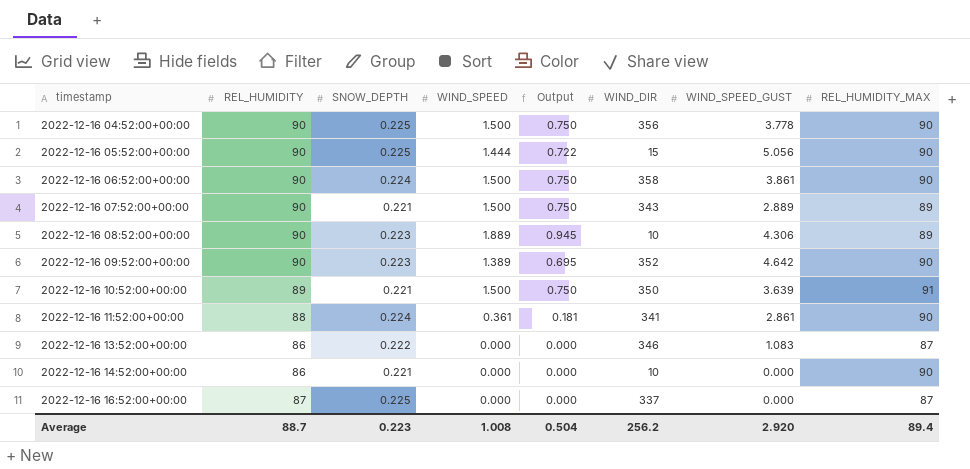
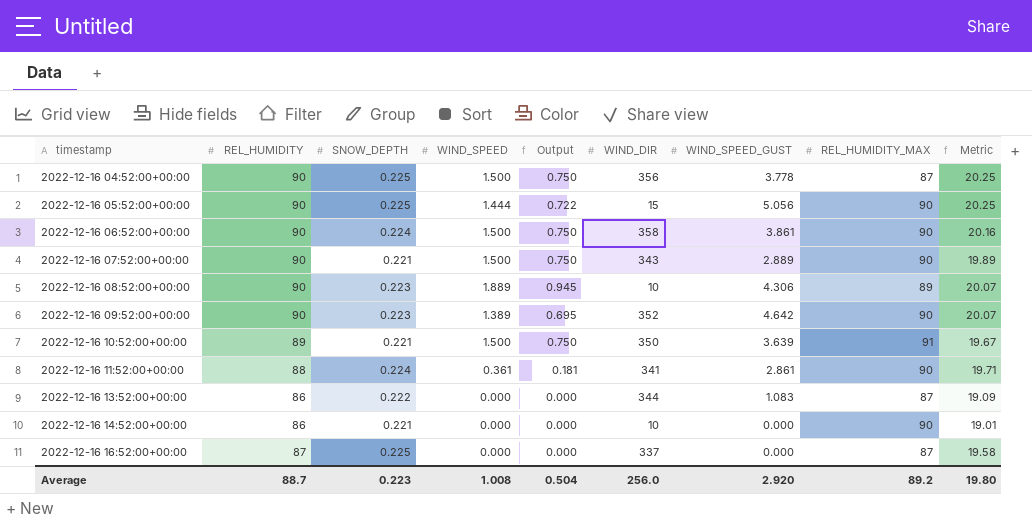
column Metric | formula: none -> [REL_HUMIDITY] * [SNOW_DEPTH]
2022-12-16 04:52:00+00:00 | REL_HUMIDITY_MAX: 90 -> 87
2022-12-16 07:52:00+00:00 | REL_HUMIDITY_MAX: 89 -> 90
2022-12-16 13:52:00+00:00 | WIND_DIR: 346 -> 344
Average | WIND_DIR: 256.2 -> 256.0
Average | REL_HUMIDITY_MAX: 89.4 -> 89.2

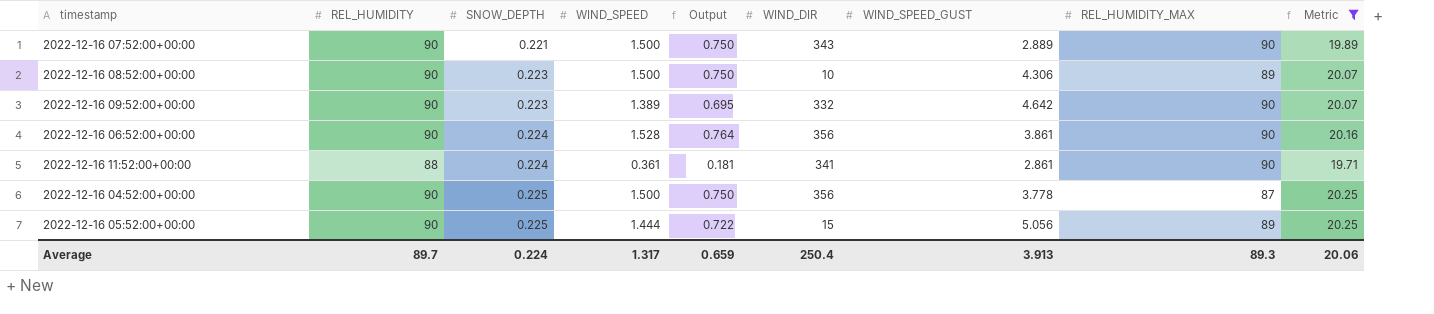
filter: none -> Metric >= 19.71
row order: timestamp ascending -> SNOW_DEPTH ascending
2022-12-16 08:52:00+00:00 | WIND_SPEED: 1.889 -> 1.500
2022-12-16 08:52:00+00:00 | Output: 0.945 -> 0.750
2022-12-16 09:52:00+00:00 | WIND_DIR: 352 -> 332
2022-12-16 06:52:00+00:00 | WIND_SPEED: 1.500 -> 1.528
2022-12-16 06:52:00+00:00 | Output: 0.750 -> 0.764
2022-12-16 06:52:00+00:00 | WIND_DIR: 358 -> 356
2022-12-16 05:52:00+00:00 | REL_HUMIDITY_MAX: 90 -> 89
Average | REL_HUMIDITY: 88.7 -> 89.7
Average | SNOW_DEPTH: 0.223 -> 0.224
Average | WIND_SPEED: 1.008 -> 1.317
Average | Output: 0.504 -> 0.659
Average | WIND_DIR: 256.0 -> 250.4
Average | WIND_SPEED_GUST: 2.920 -> 3.913
Average | REL_HUMIDITY_MAX: 89.2 -> 89.3
Average | Metric: 19.80 -> 20.06

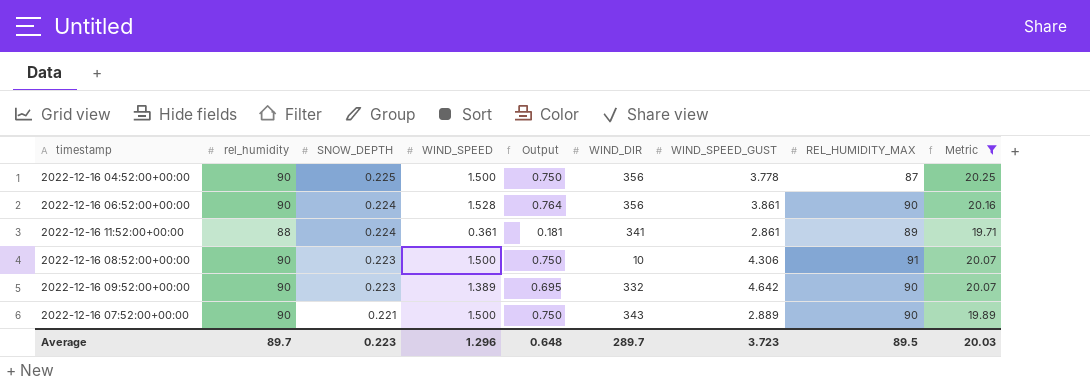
row order: SNOW_DEPTH ascending -> SNOW_DEPTH descending
column name: REL_HUMIDITY -> rel_humidity
row 2022-12-16 05:52:00+00:00: 90 | 0.225 | 1.444 | 0.722 | 15 | 5.056 | 89 | 20.25 -> none
2022-12-16 11:52:00+00:00 | REL_HUMIDITY_MAX: 90 -> 89
2022-12-16 08:52:00+00:00 | REL_HUMIDITY_MAX: 89 -> 91
Average | SNOW_DEPTH: 0.224 -> 0.223
Average | WIND_SPEED: 1.317 -> 1.296
Average | Output: 0.659 -> 0.648
Average | WIND_DIR: 250.4 -> 289.7
Average | WIND_SPEED_GUST: 3.913 -> 3.723
Average | REL_HUMIDITY_MAX: 89.3 -> 89.5
Average | Metric: 20.06 -> 20.03

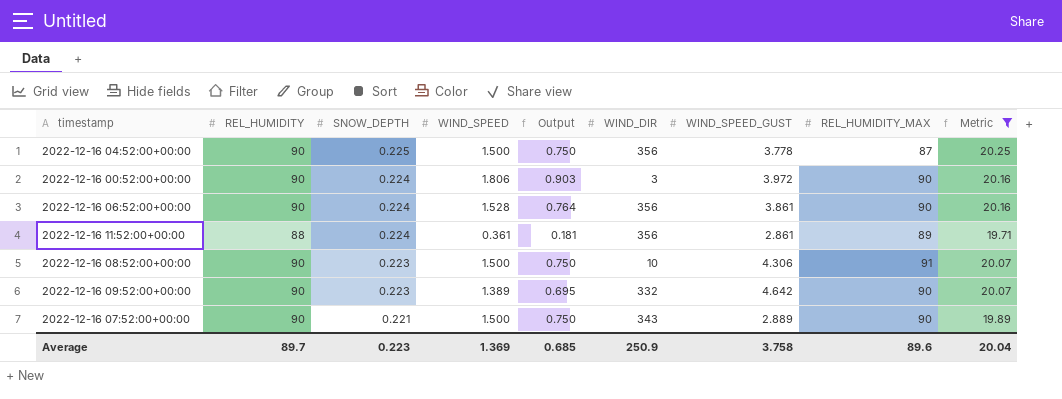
column name: rel_humidity -> REL_HUMIDITY
row 2022-12-16 00:52:00+00:00: none -> 90 | 0.224 | 1.806 | 0.903 | 3 | 3.972 | 90 | 20.16
2022-12-16 11:52:00+00:00 | WIND_DIR: 341 -> 356
Average | WIND_SPEED: 1.296 -> 1.369
Average | Output: 0.648 -> 0.685
Average | WIND_DIR: 289.7 -> 250.9
Average | WIND_SPEED_GUST: 3.723 -> 3.758
Average | REL_HUMIDITY_MAX: 89.5 -> 89.6
Average | Metric: 20.03 -> 20.04

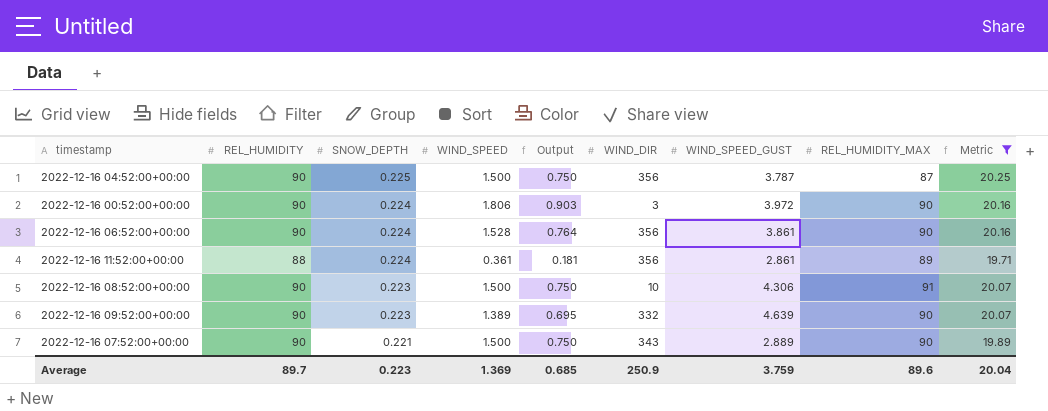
2022-12-16 04:52:00+00:00 | WIND_SPEED_GUST: 3.778 -> 3.787
2022-12-16 09:52:00+00:00 | WIND_SPEED_GUST: 4.642 -> 4.639
Average | WIND_SPEED_GUST: 3.758 -> 3.759

